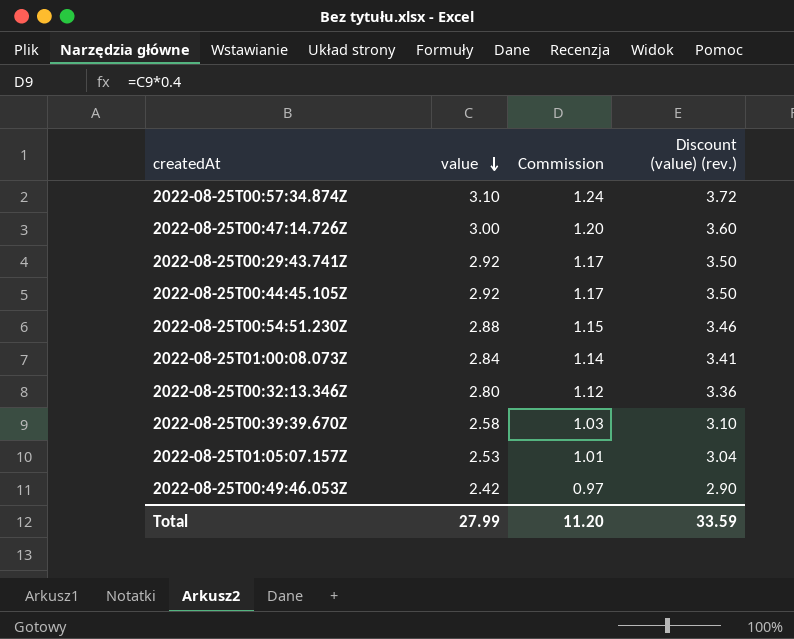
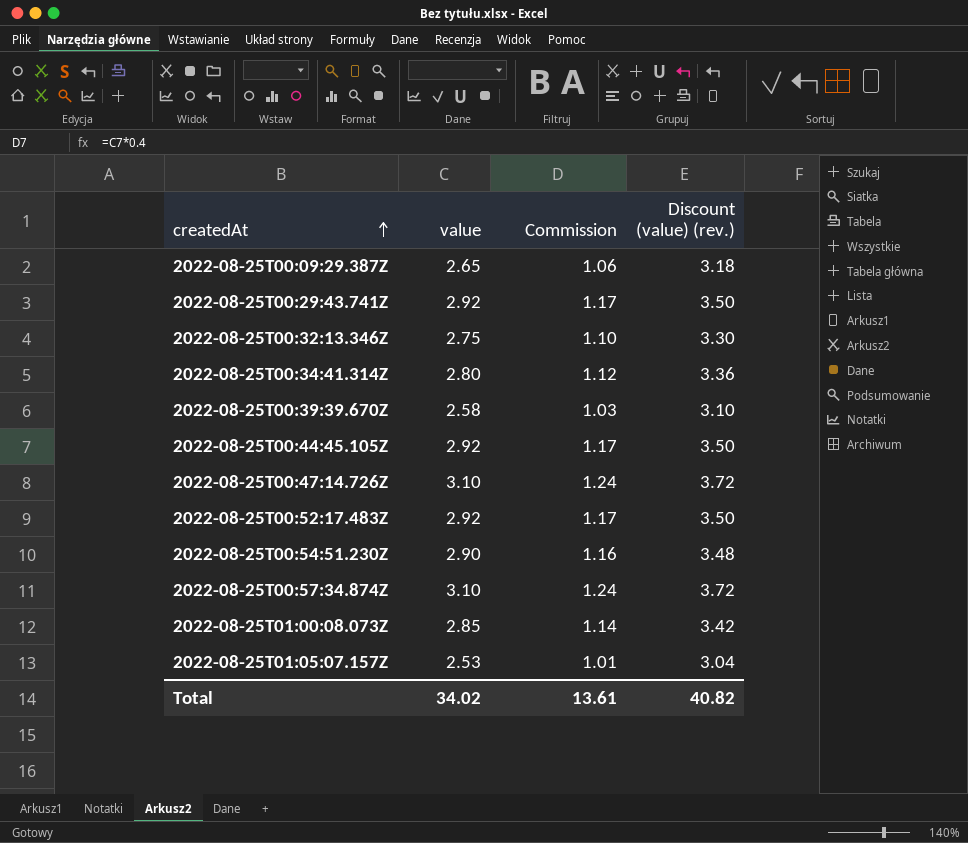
row order: value descending -> createdAt ascending
row 2022-08-25T00:49:46.053Z: 2.42 | 0.97 | 2.90 -> none
row 2022-08-25T00:09:29.387Z: none -> 2.65 | 1.06 | 3.18
2022-08-25T00:32:13.346Z | value: 2.80 -> 2.75
2022-08-25T00:32:13.346Z | Commission: 1.12 -> 1.10
2022-08-25T00:32:13.346Z | Discount (value) (rev.): 3.36 -> 3.30
row 2022-08-25T00:34:41.314Z: none -> 2.80 | 1.12 | 3.36
2022-08-25T00:47:14.726Z | value: 3.00 -> 3.10
2022-08-25T00:47:14.726Z | Commission: 1.20 -> 1.24
2022-08-25T00:47:14.726Z | Discount (value) (rev.): 3.60 -> 3.72
row 2022-08-25T00:52:17.483Z: none -> 2.92 | 1.17 | 3.50
2022-08-25T00:54:51.230Z | value: 2.88 -> 2.90
2022-08-25T00:54:51.230Z | Commission: 1.15 -> 1.16
2022-08-25T00:54:51.230Z | Discount (value) (rev.): 3.46 -> 3.48
2022-08-25T01:00:08.073Z | value: 2.84 -> 2.85
2022-08-25T01:00:08.073Z | Discount (value) (rev.): 3.41 -> 3.42
Total | value: 27.99 -> 34.02
Total | Commission: 11.20 -> 13.61
Total | Discount (value) (rev.): 33.59 -> 40.82

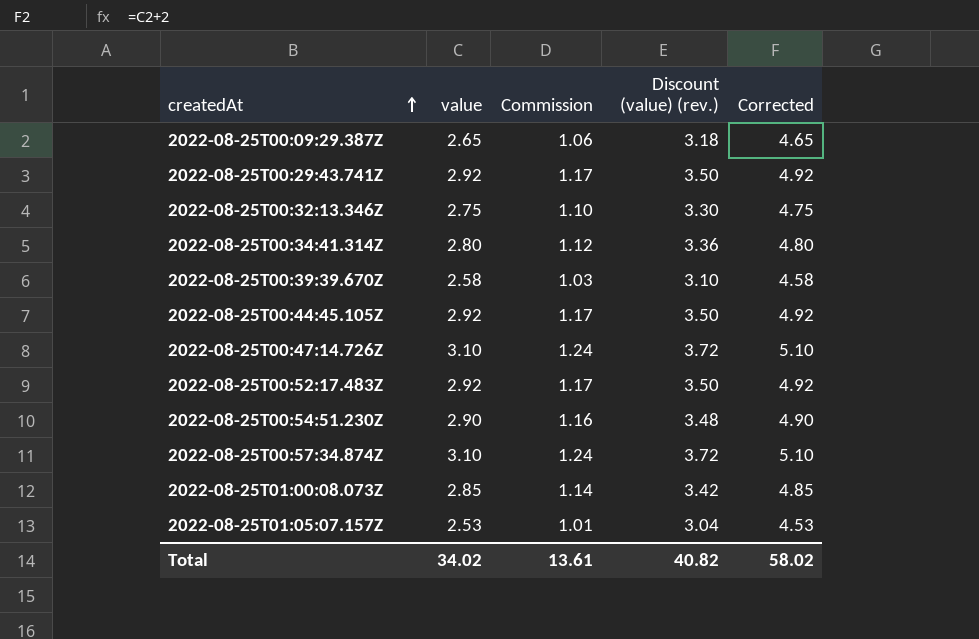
column Corrected | formula: none -> [value] + 2

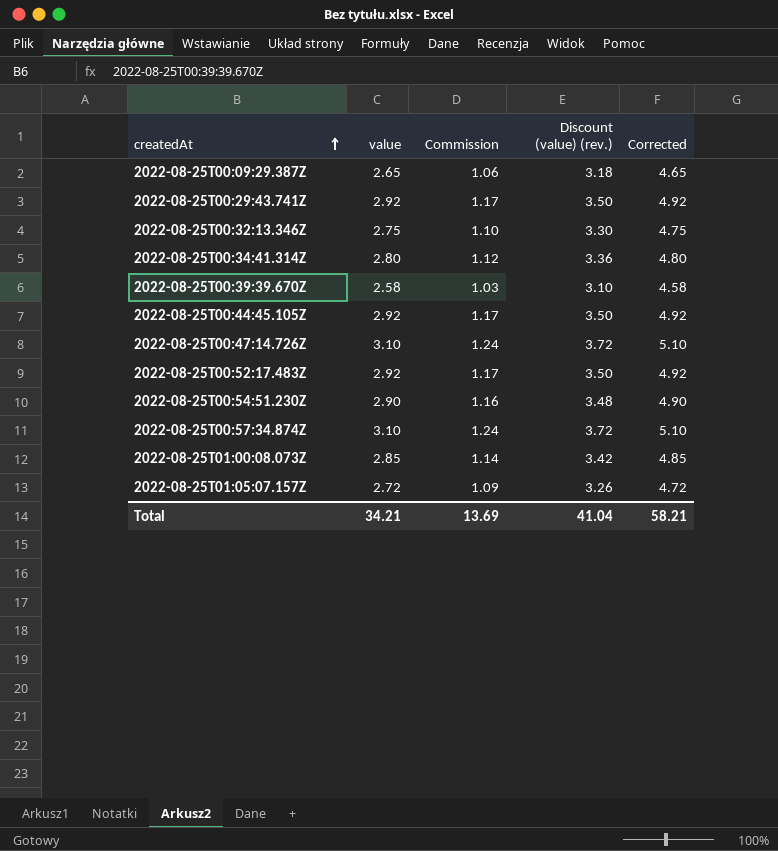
2022-08-25T01:05:07.157Z | value: 2.53 -> 2.72
2022-08-25T01:05:07.157Z | Commission: 1.01 -> 1.09
2022-08-25T01:05:07.157Z | Discount (value) (rev.): 3.04 -> 3.26
2022-08-25T01:05:07.157Z | Corrected: 4.53 -> 4.72
Total | value: 34.02 -> 34.21
Total | Commission: 13.61 -> 13.69
Total | Discount (value) (rev.): 40.82 -> 41.04
Total | Corrected: 58.02 -> 58.21

